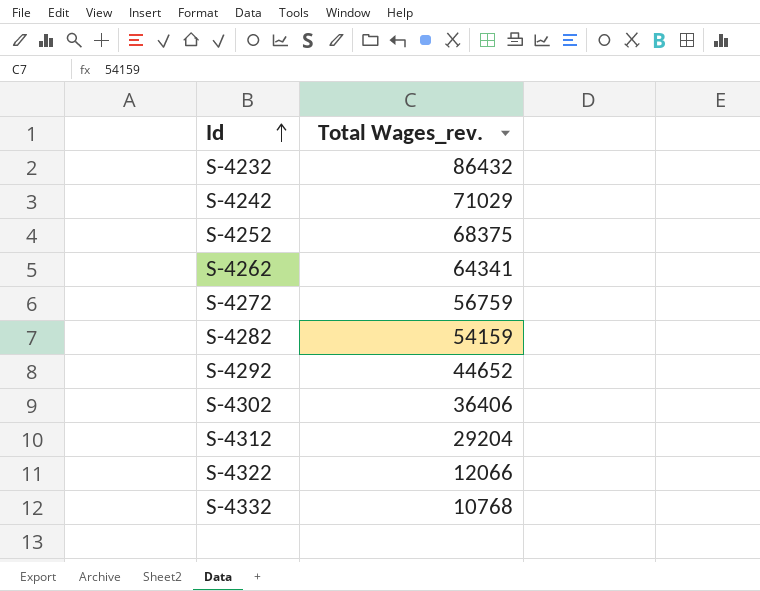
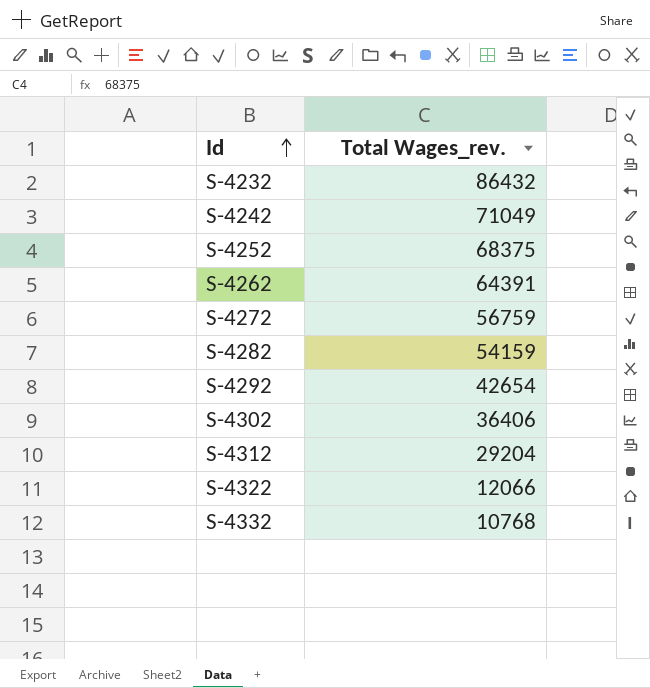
S-4242 | Total Wages_rev.: 71029 -> 71049
S-4262 | Total Wages_rev.: 64341 -> 64391
S-4292 | Total Wages_rev.: 44652 -> 42654

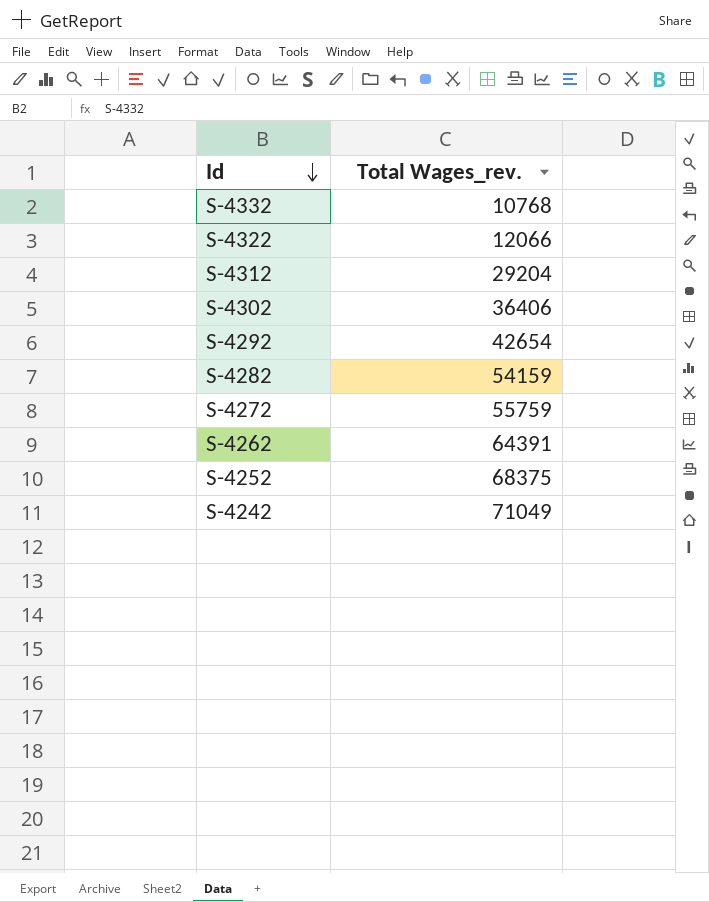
row order: Id ascending -> Id descending
row S-4232: 86432 -> none
S-4272 | Total Wages_rev.: 56759 -> 55759

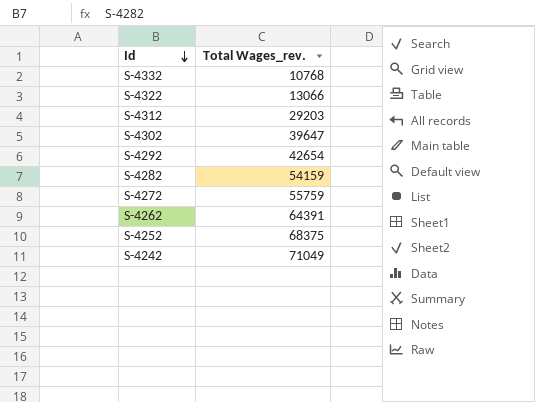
S-4322 | Total Wages_rev.: 12066 -> 13066
S-4312 | Total Wages_rev.: 29204 -> 29203
S-4302 | Total Wages_rev.: 36406 -> 39647

